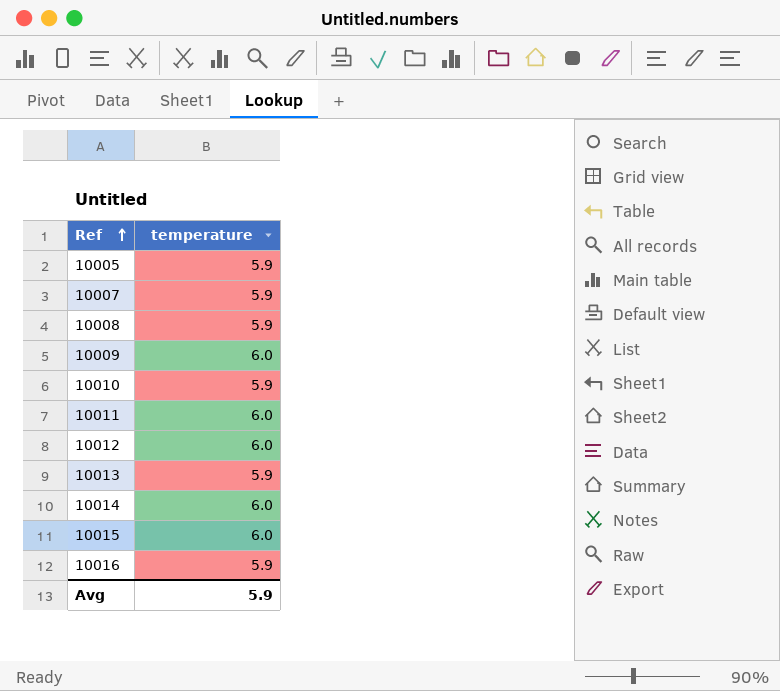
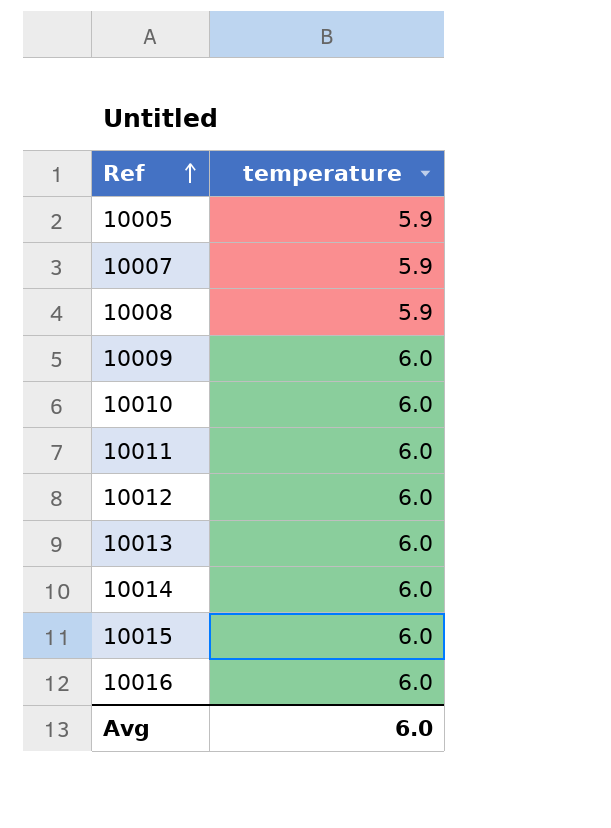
10010 | temperature: 5.9 -> 6.0
10013 | temperature: 5.9 -> 6.0
10016 | temperature: 5.9 -> 6.0
Avg | temperature: 5.9 -> 6.0

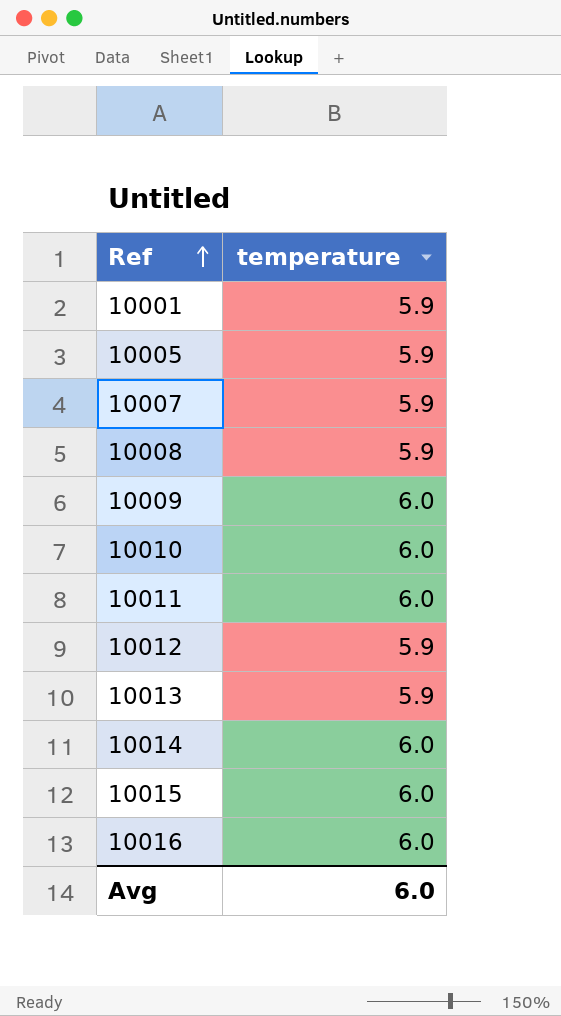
row 10001: none -> 5.9
10012 | temperature: 6.0 -> 5.9
10013 | temperature: 6.0 -> 5.9

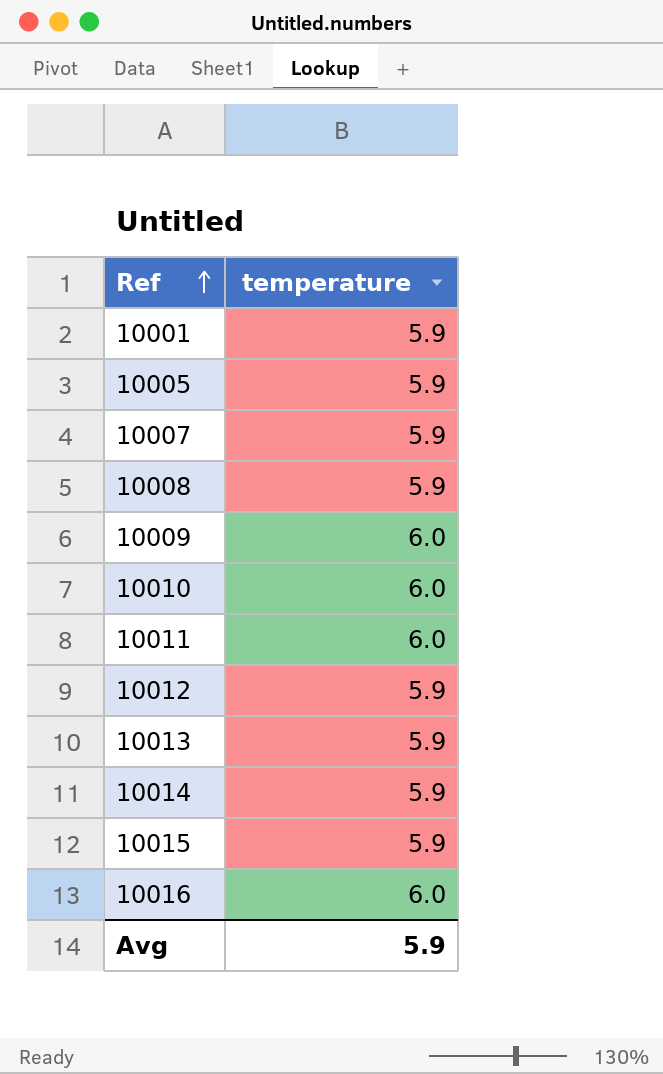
10014 | temperature: 6.0 -> 5.9
10015 | temperature: 6.0 -> 5.9
Avg | temperature: 6.0 -> 5.9

